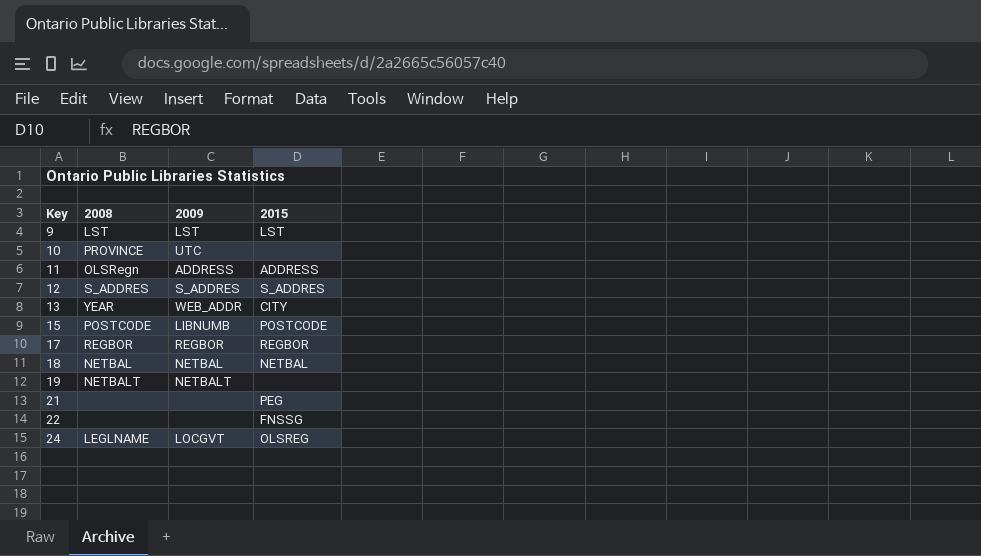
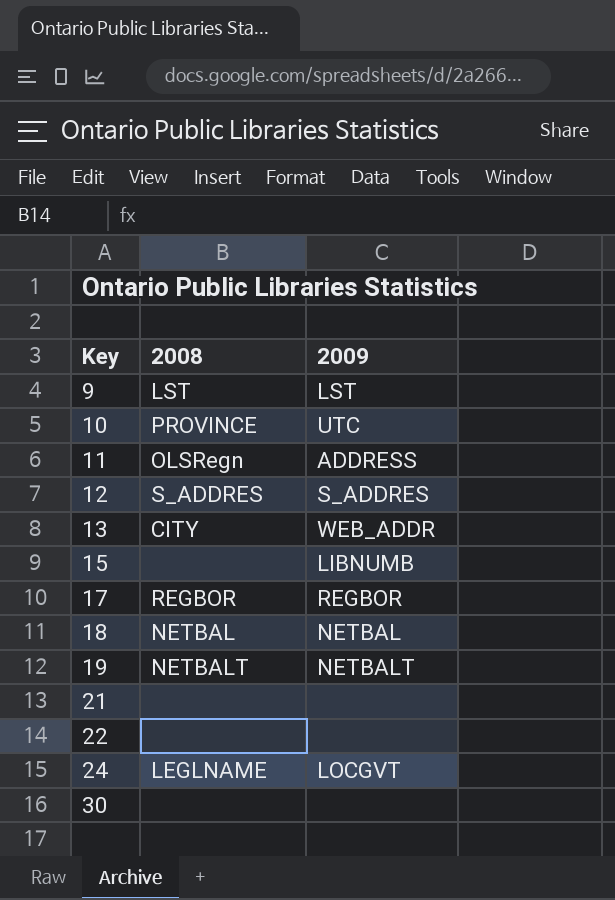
column 2015 | position: 4 -> none
13 | 2008: YEAR -> CITY
15 | 2008: POSTCODE -> none
row 30: none -> none | none

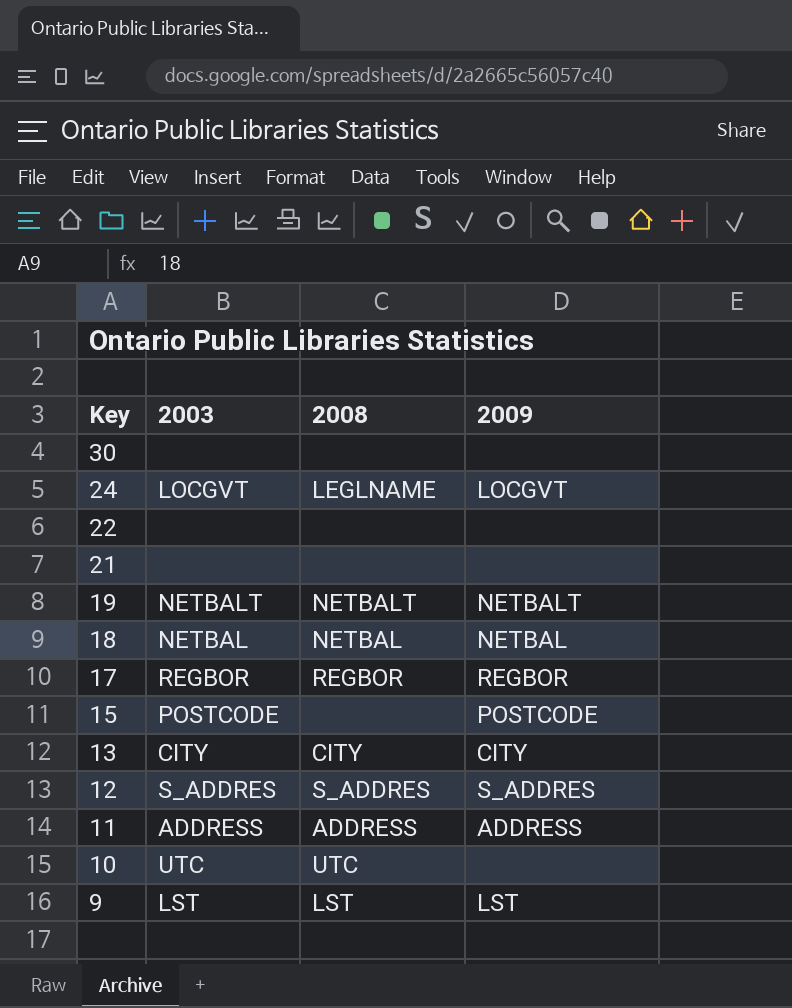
row order: Key ascending -> Key descending
column 2003 | position: none -> 2
15 | 2009: LIBNUMB -> POSTCODE
13 | 2009: WEB_ADDR -> CITY
11 | 2008: OLSRegn -> ADDRESS
10 | 2008: PROVINCE -> UTC
10 | 2009: UTC -> none

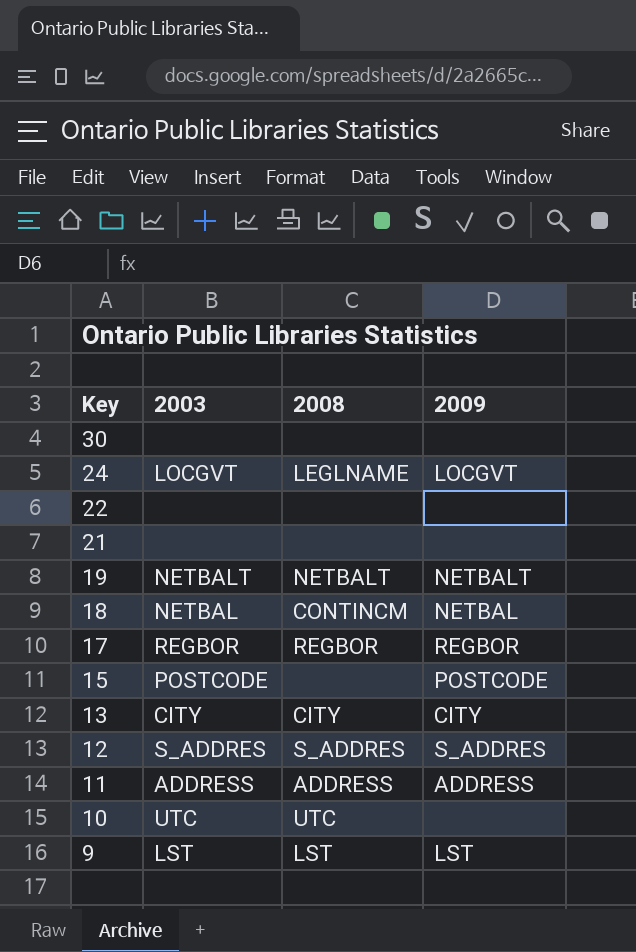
18 | 2008: NETBAL -> CONTINCM

